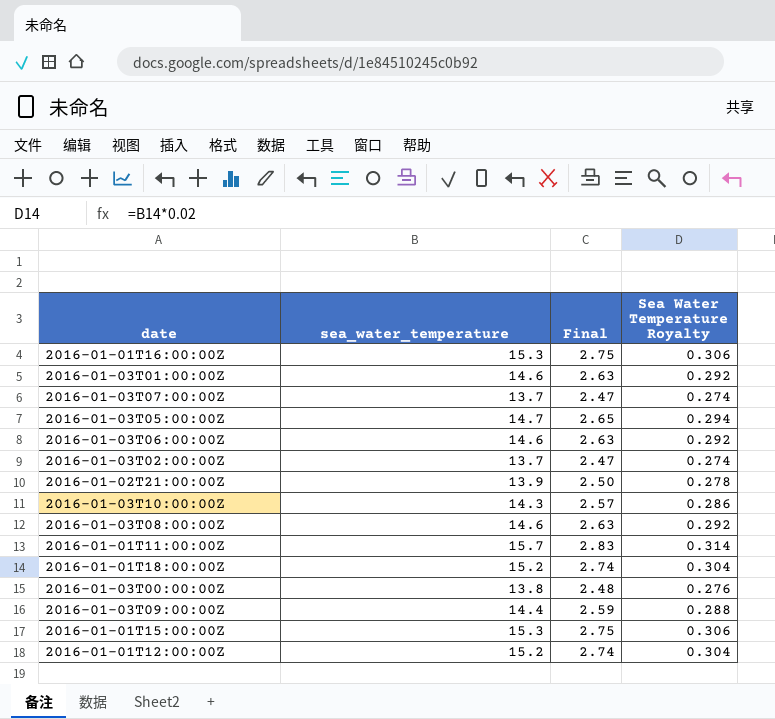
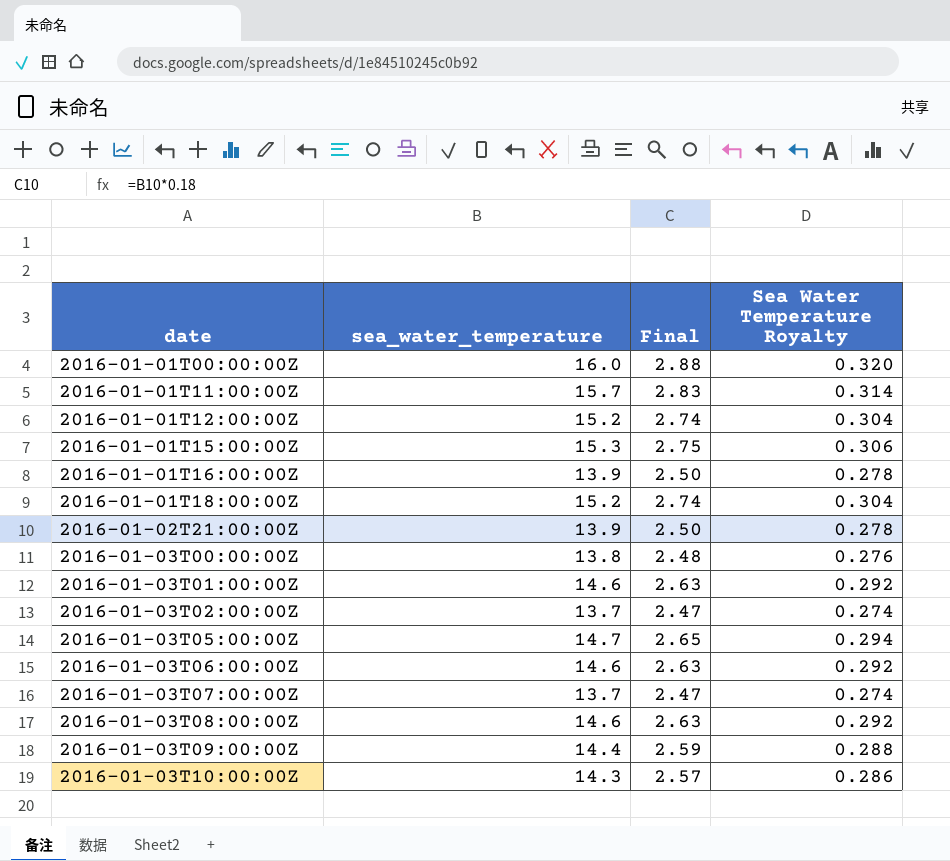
row order: none -> date ascending
row 2016-01-01T00:00:00Z: none -> 16.0 | 2.88 | 0.320
2016-01-01T16:00:00Z | sea_water_temperature: 15.3 -> 13.9
2016-01-01T16:00:00Z | Final: 2.75 -> 2.50
2016-01-01T16:00:00Z | Sea Water Temperature Royalty: 0.306 -> 0.278

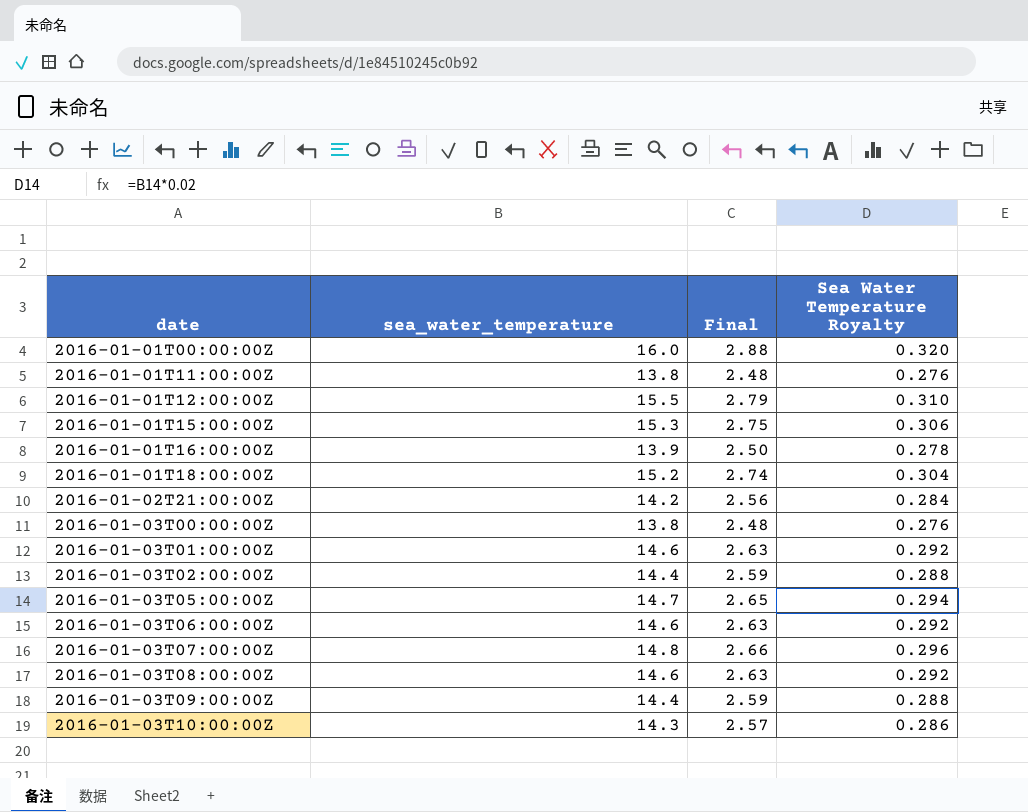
2016-01-01T11:00:00Z | sea_water_temperature: 15.7 -> 13.8
2016-01-01T11:00:00Z | Final: 2.83 -> 2.48
2016-01-01T11:00:00Z | Sea Water Temperature Royalty: 0.314 -> 0.276
2016-01-01T12:00:00Z | sea_water_temperature: 15.2 -> 15.5
2016-01-01T12:00:00Z | Final: 2.74 -> 2.79
2016-01-01T12:00:00Z | Sea Water Temperature Royalty: 0.304 -> 0.310
2016-01-02T21:00:00Z | sea_water_temperature: 13.9 -> 14.2
2016-01-02T21:00:00Z | Final: 2.50 -> 2.56
2016-01-02T21:00:00Z | Sea Water Temperature Royalty: 0.278 -> 0.284
2016-01-03T02:00:00Z | sea_water_temperature: 13.7 -> 14.4
2016-01-03T02:00:00Z | Final: 2.47 -> 2.59
2016-01-03T02:00:00Z | Sea Water Temperature Royalty: 0.274 -> 0.288
2016-01-03T07:00:00Z | sea_water_temperature: 13.7 -> 14.8
2016-01-03T07:00:00Z | Final: 2.47 -> 2.66
2016-01-03T07:00:00Z | Sea Water Temperature Royalty: 0.274 -> 0.296

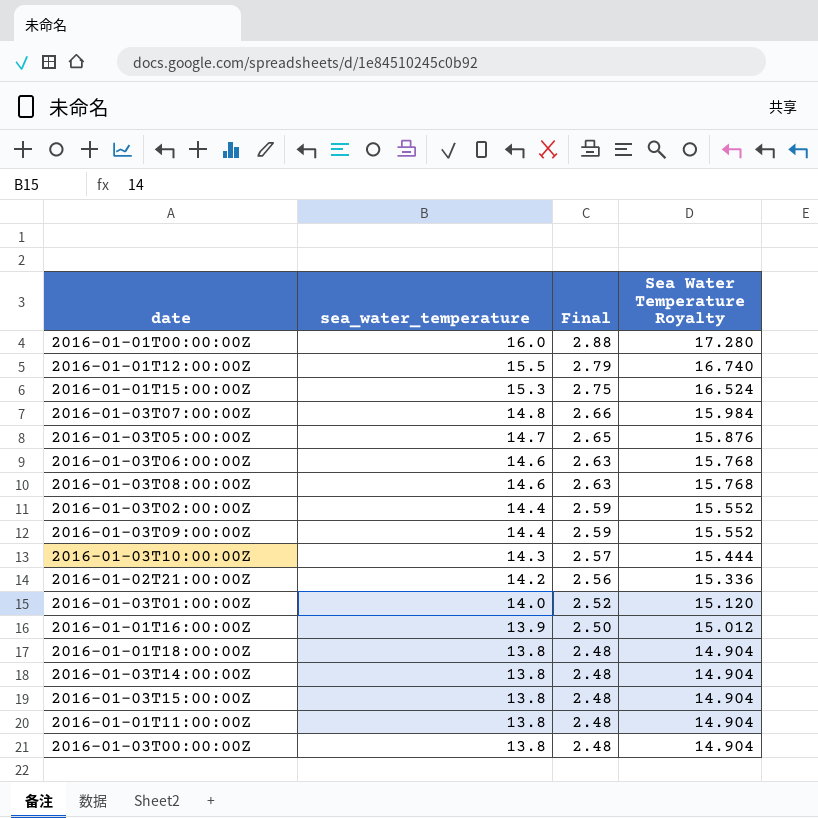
row order: date ascending -> sea_water_temperature descending
column Sea Water Temperature Royalty | formula: [sea_water_temperature] * 0.02 -> [sea_water_temperature] * 1.08
2016-01-03T01:00:00Z | sea_water_temperature: 14.6 -> 14.0
2016-01-03T01:00:00Z | Final: 2.63 -> 2.52
2016-01-01T18:00:00Z | sea_water_temperature: 15.2 -> 13.8
2016-01-01T18:00:00Z | Final: 2.74 -> 2.48
row 2016-01-03T14:00:00Z: none -> 13.8 | 2.48 | 14.904
row 2016-01-03T15:00:00Z: none -> 13.8 | 2.48 | 14.904

